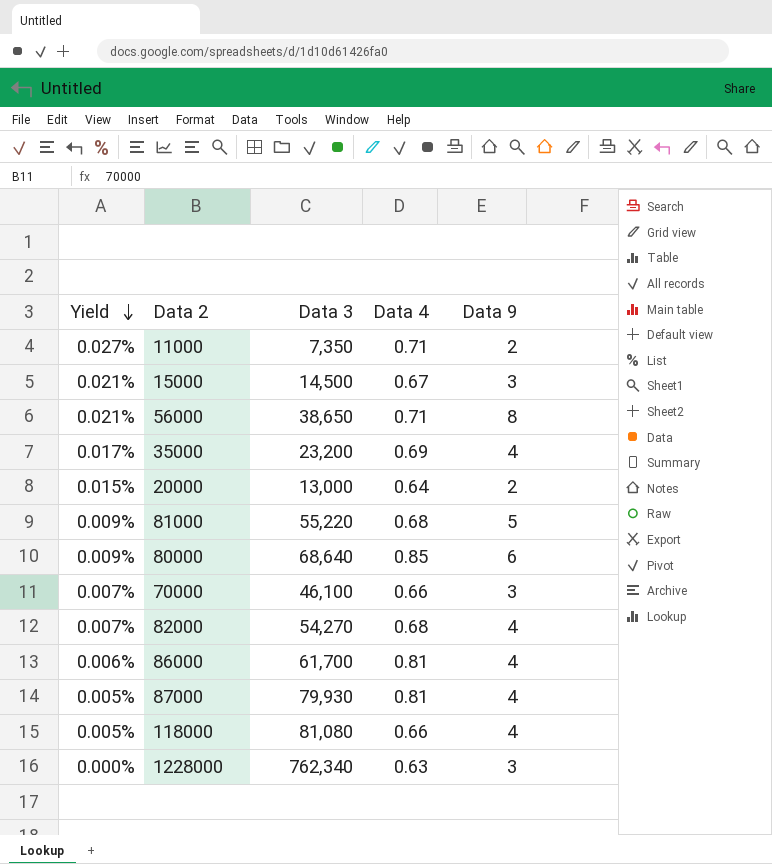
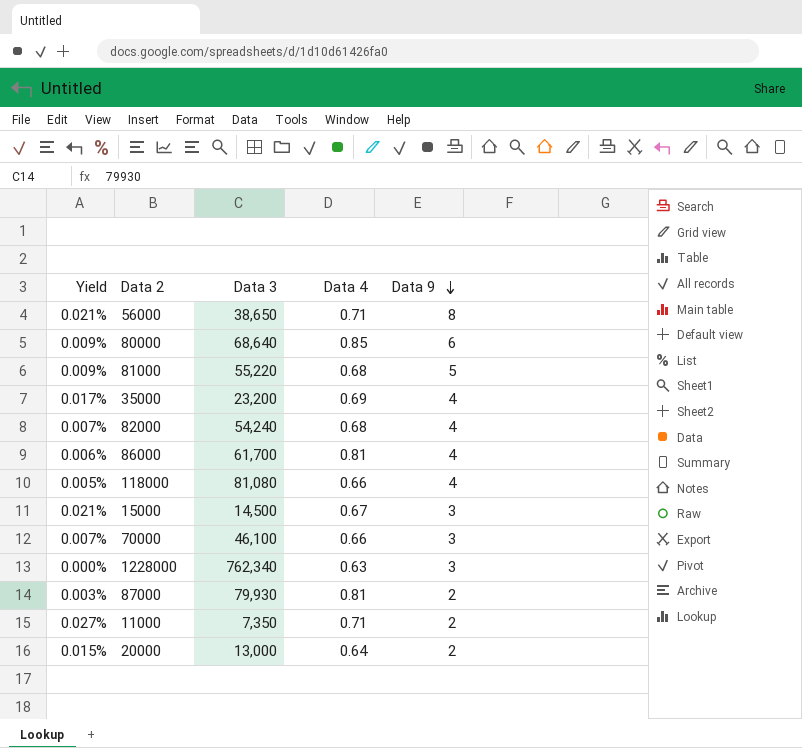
row order: Yield descending -> Data 9 descending
82000 | Data 3: 54,270 -> 54,240
87000 | Yield: 0.005% -> 0.003%
87000 | Data 9: 4 -> 2

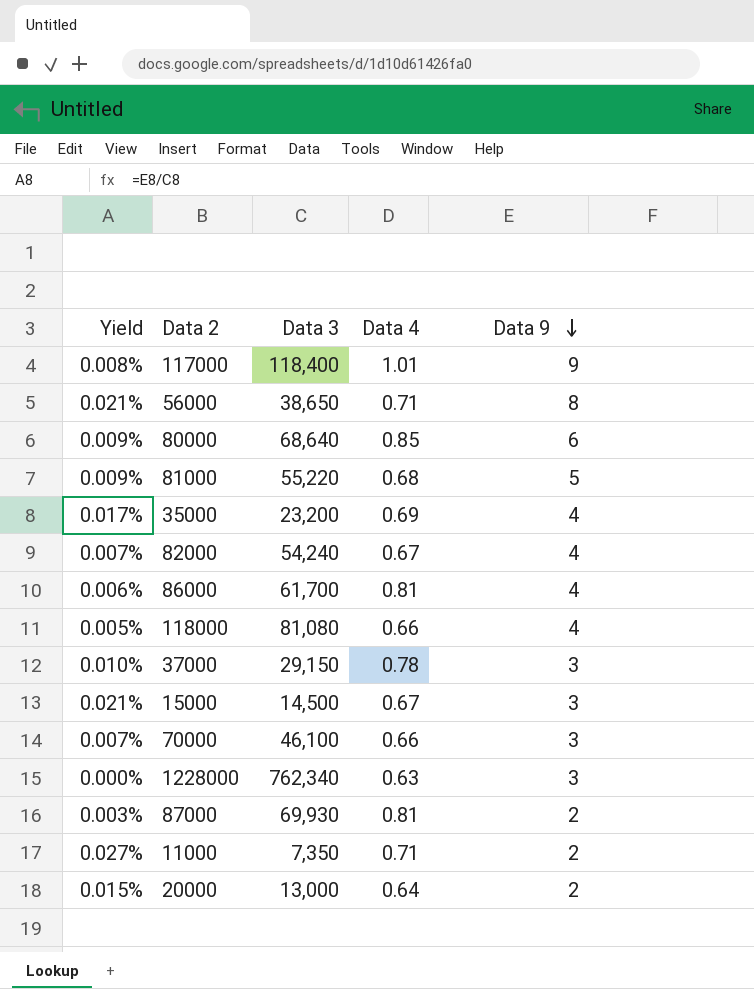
row 117000: none -> 0.008% | 118,400 | 1.01 | 9
82000 | Data 4: 0.68 -> 0.67
row 37000: none -> 0.010% | 29,150 | 0.78 | 3
87000 | Data 3: 79,930 -> 69,930

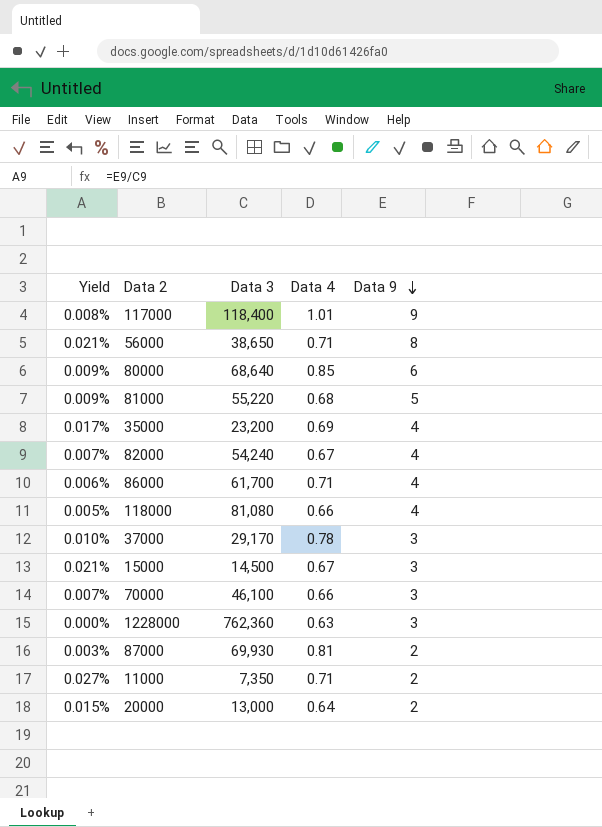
86000 | Data 4: 0.81 -> 0.71
37000 | Data 3: 29,150 -> 29,170
1228000 | Data 3: 762,340 -> 762,360

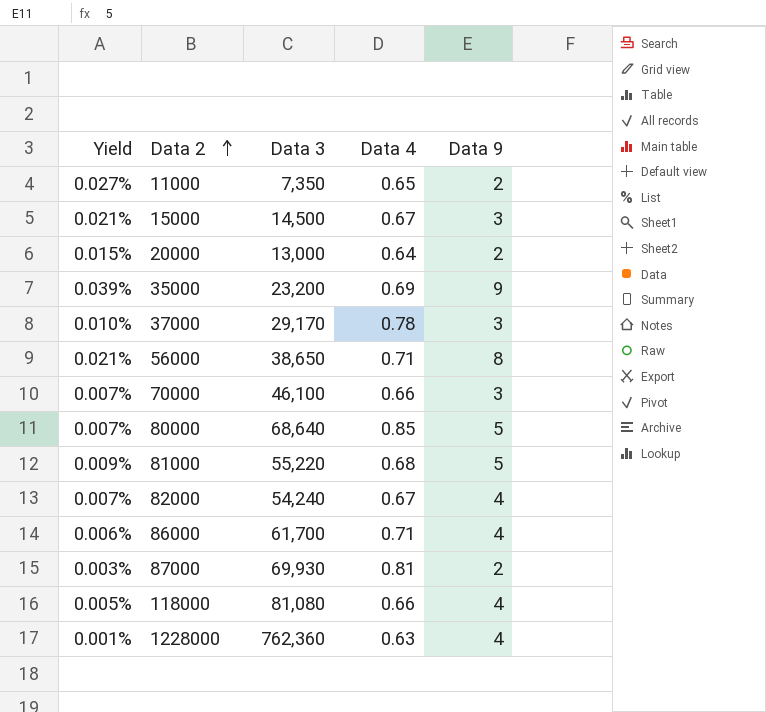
row order: Data 9 descending -> Data 2 ascending
row 117000: 0.008% | 118,400 | 1.01 | 9 -> none
11000 | Data 4: 0.71 -> 0.65
35000 | Yield: 0.017% -> 0.039%
35000 | Data 9: 4 -> 9
80000 | Yield: 0.009% -> 0.007%
80000 | Data 9: 6 -> 5
1228000 | Yield: 0.000% -> 0.001%
1228000 | Data 9: 3 -> 4

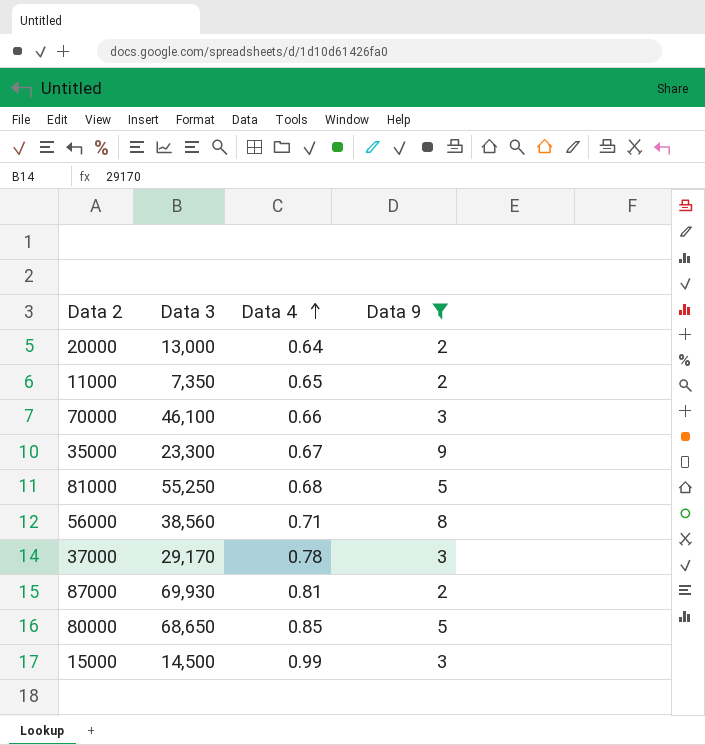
filter: none -> Data 9 != 4
row order: Data 2 ascending -> Data 4 ascending
column Yield | formula: [Data 9] / [Data 3] -> none
35000 | Data 3: 23,200 -> 23,300
35000 | Data 4: 0.69 -> 0.67
81000 | Data 3: 55,220 -> 55,250
56000 | Data 3: 38,650 -> 38,560
80000 | Data 3: 68,640 -> 68,650
15000 | Data 4: 0.67 -> 0.99

